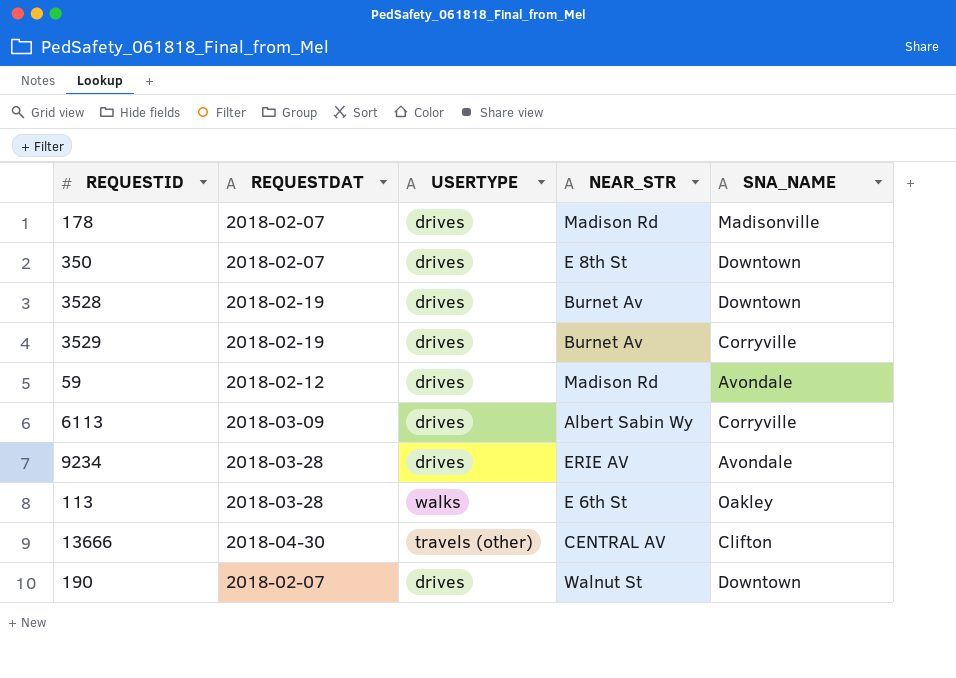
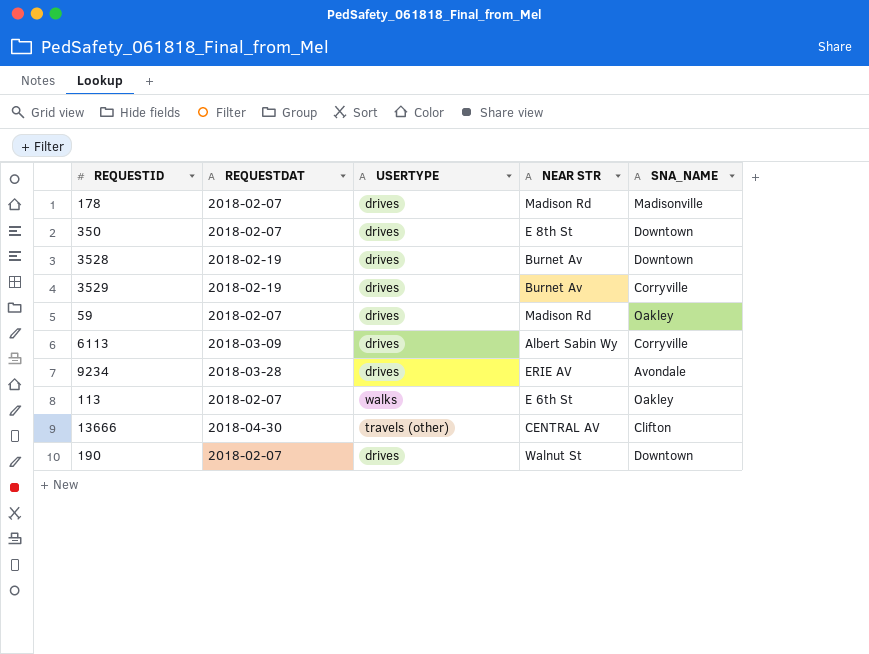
column name: NEAR_STR -> NEAR STR
59 | REQUESTDAT: 2018-02-12 -> 2018-02-07
59 | SNA_NAME: Avondale -> Oakley
113 | REQUESTDAT: 2018-03-28 -> 2018-02-07

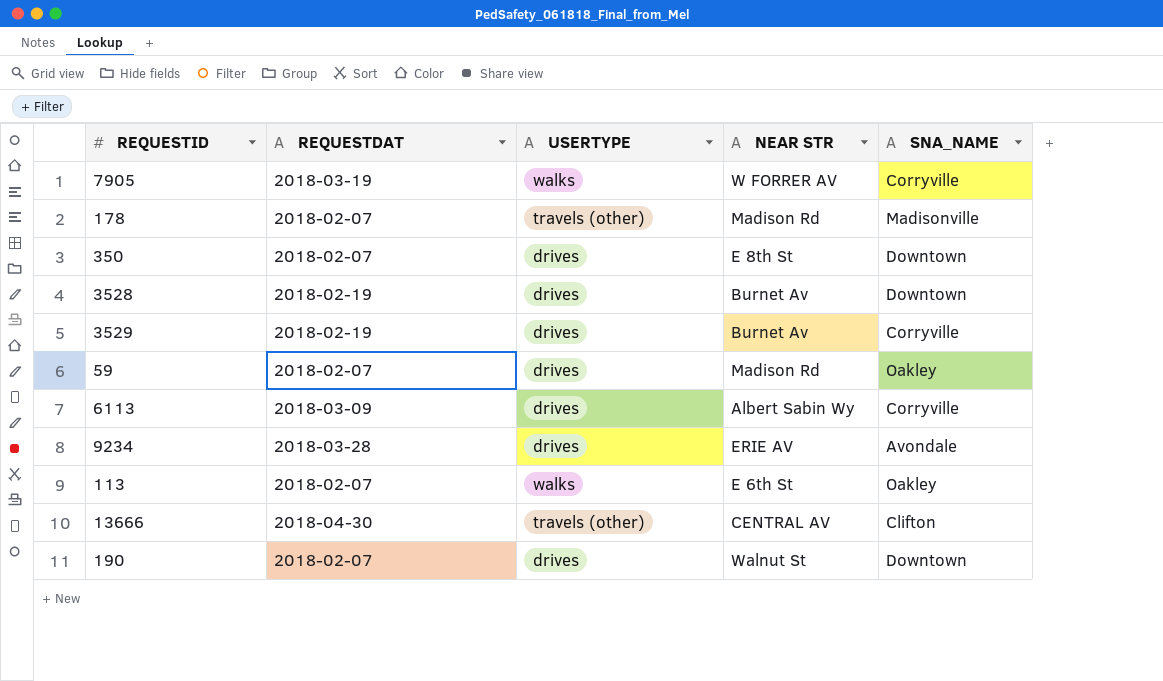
row 7905: none -> 2018-03-19 | walks | W FORRER AV | Corryville
178 | USERTYPE: drives -> travels (other)

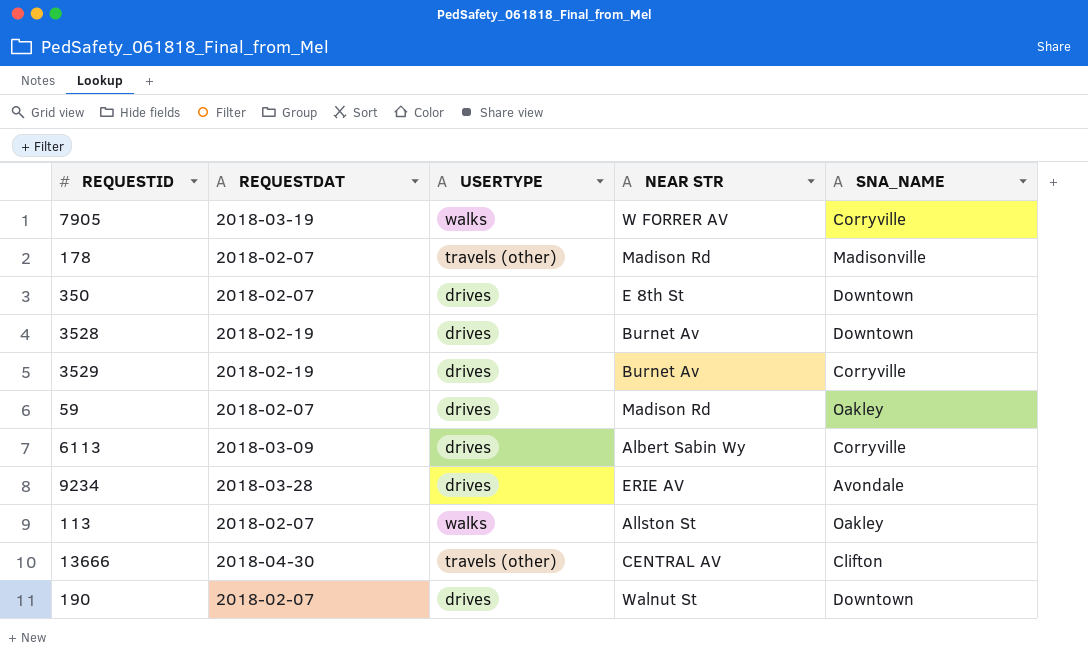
113 | NEAR STR: E 6th St -> Allston St

